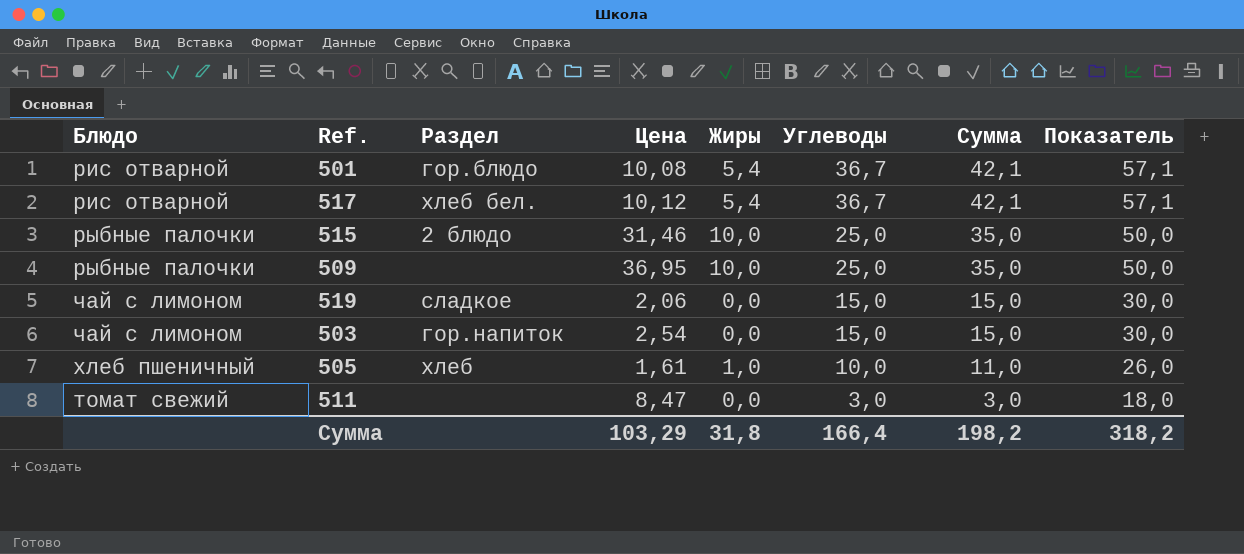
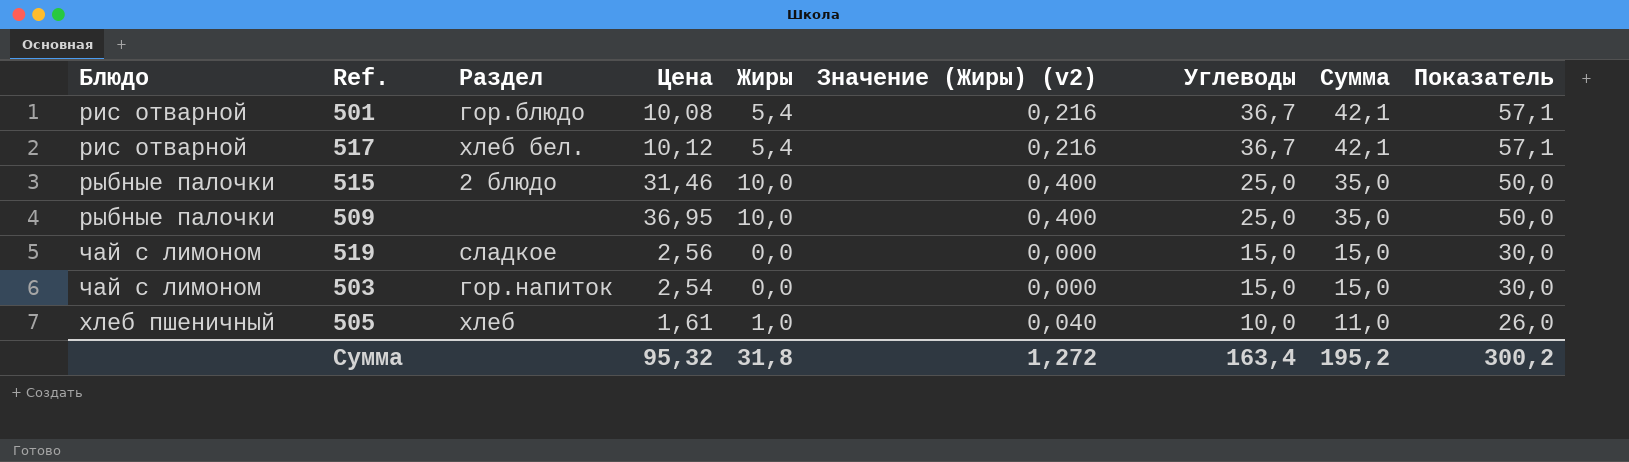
column Значение (Жиры) (v2) | formula: none -> [Жиры] * 0,04
row 511: томат свежий | none | 8,47 | 0,0 | 3,0 | 3,0 | 18,0 -> none
519 | Цена: 2,06 -> 2,56
Сумма | Цена: 103,29 -> 95,32
Сумма | Углеводы: 166,4 -> 163,4
Сумма | Сумма: 198,2 -> 195,2
Сумма | Показатель: 318,2 -> 300,2

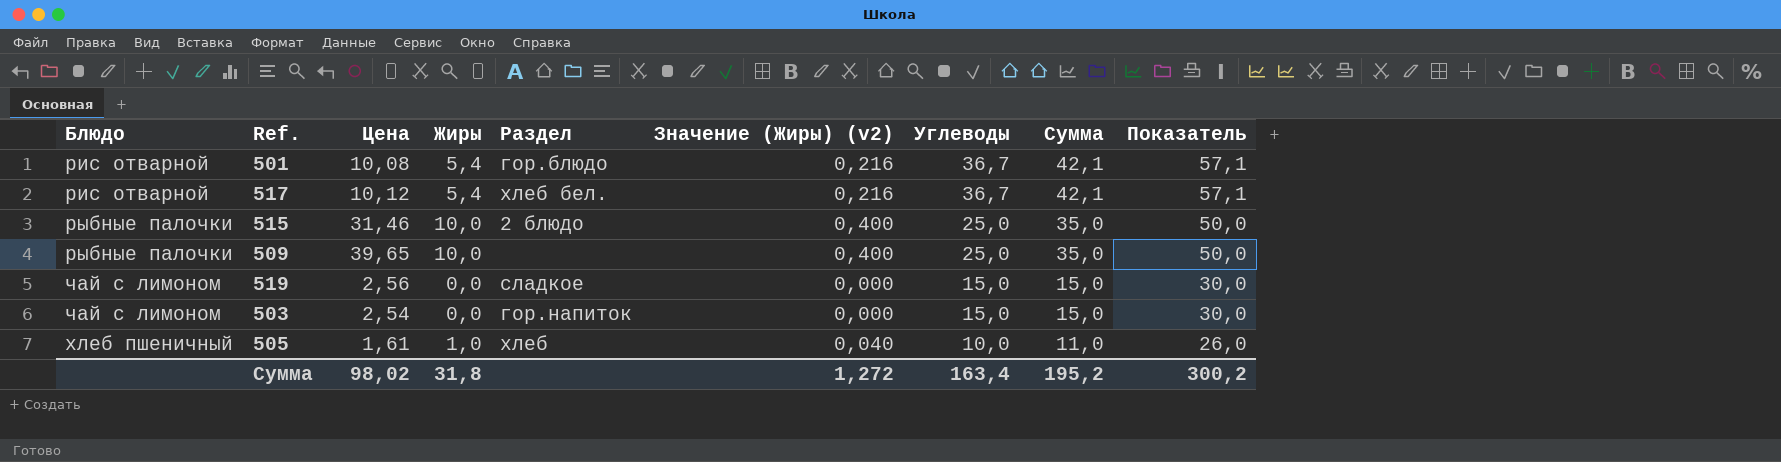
column Раздел | position: 3 -> 5
509 | Цена: 36,95 -> 39,65
Сумма | Цена: 95,32 -> 98,02

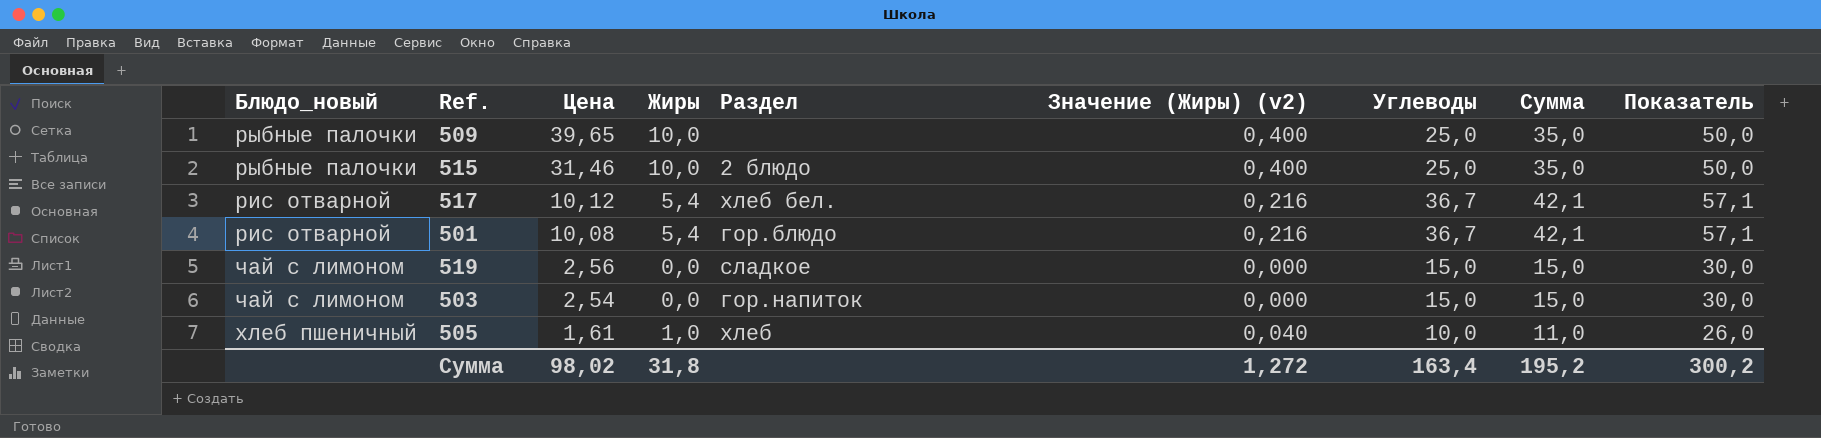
row order: Углеводы descending -> Цена descending
column name: Блюдо -> Блюдо_новый

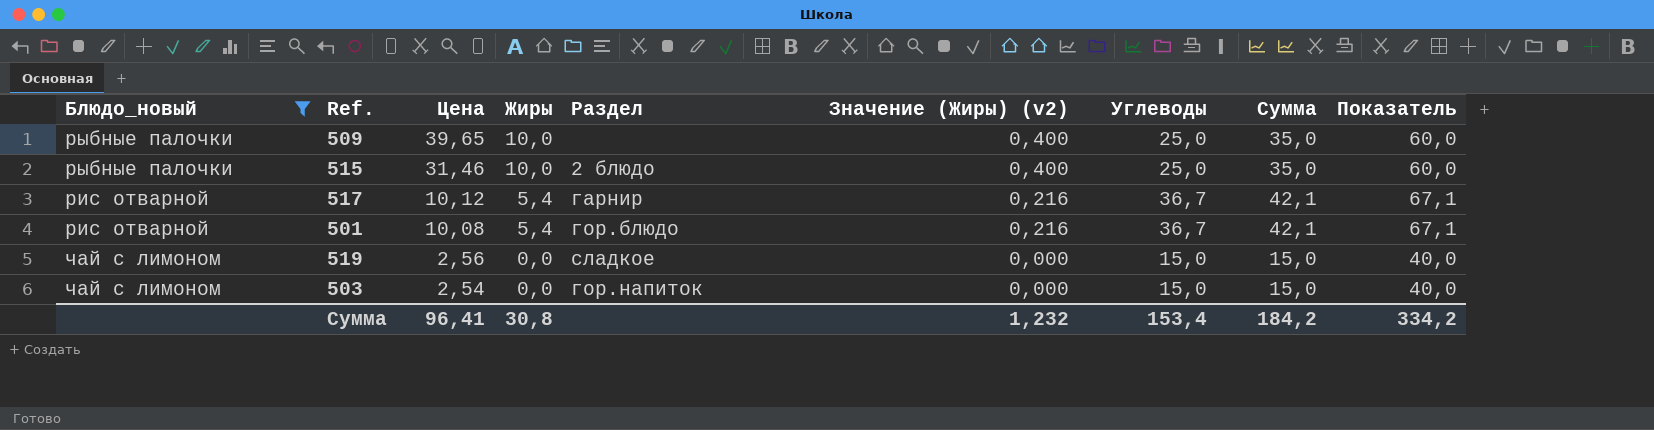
filter: none -> Блюдо_новый != хлеб пшеничный
column Показатель | formula: [Сумма] + 15 -> [Сумма] + 25
517 | Раздел: хлеб бел. -> гарнир
Сумма | Цена: 98,02 -> 96,41
Сумма | Жиры: 31,8 -> 30,8
Сумма | Значение (Жиры) (v2): 1,272 -> 1,232
Сумма | Углеводы: 163,4 -> 153,4
Сумма | Сумма: 195,2 -> 184,2
Сумма | Показатель: 300,2 -> 334,2

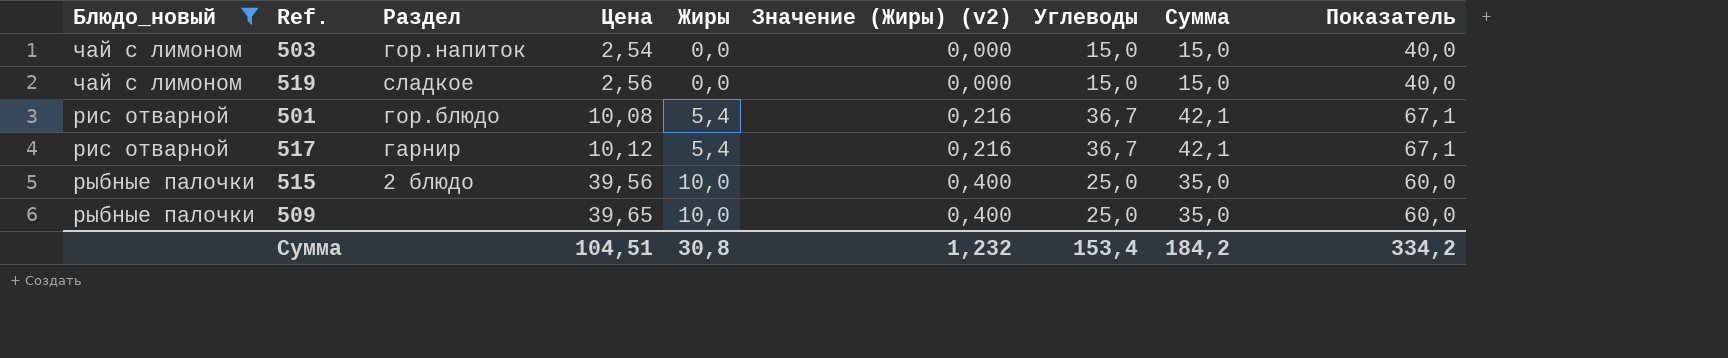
row order: Цена descending -> Цена ascending
column Раздел | position: 5 -> 3
515 | Цена: 31,46 -> 39,56
Сумма | Цена: 96,41 -> 104,51

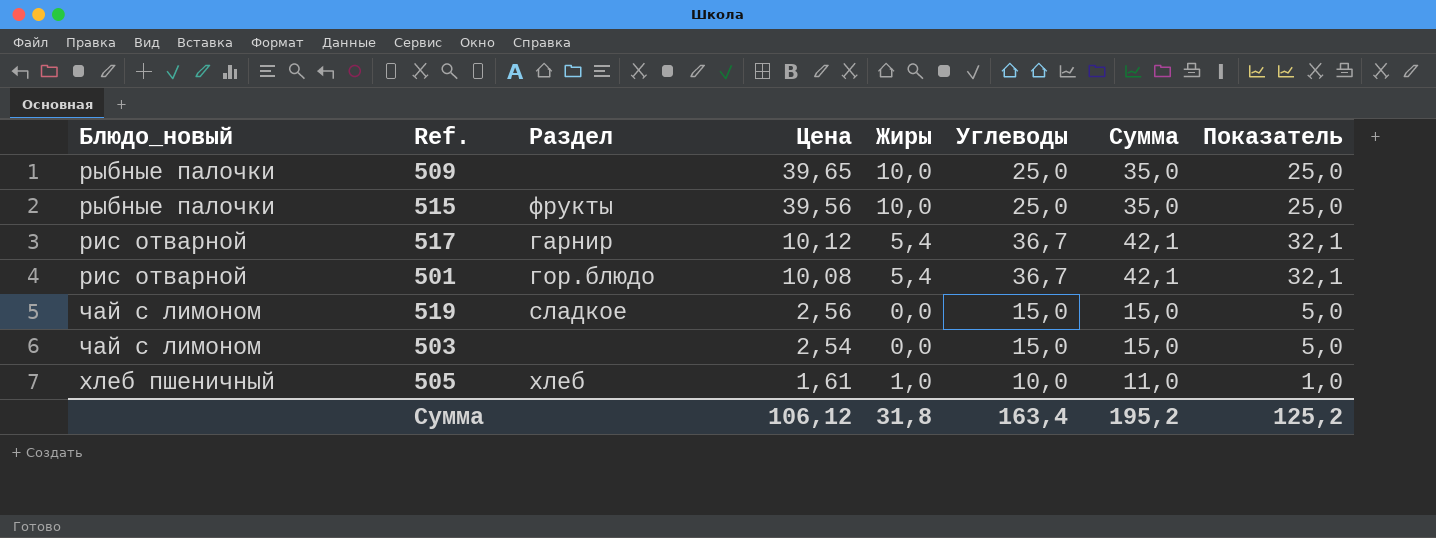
filter: Блюдо_новый != хлеб пшеничный -> none
row order: Цена ascending -> Цена descending
column Значение (Жиры) (v2) | formula: [Жиры] * 0,04 -> none
column Показатель | formula: [Сумма] + 25 -> [Сумма] - 10
515 | Раздел: 2 блюдо -> фрукты
503 | Раздел: гор.напиток -> none
Сумма | Цена: 104,51 -> 106,12
Сумма | Жиры: 30,8 -> 31,8
Сумма | Углеводы: 153,4 -> 163,4
Сумма | Сумма: 184,2 -> 195,2
Сумма | Показатель: 334,2 -> 125,2

